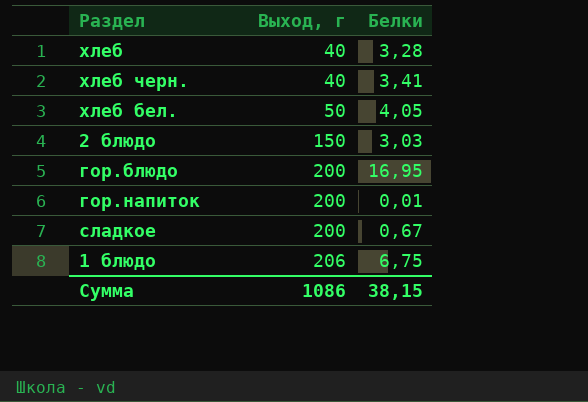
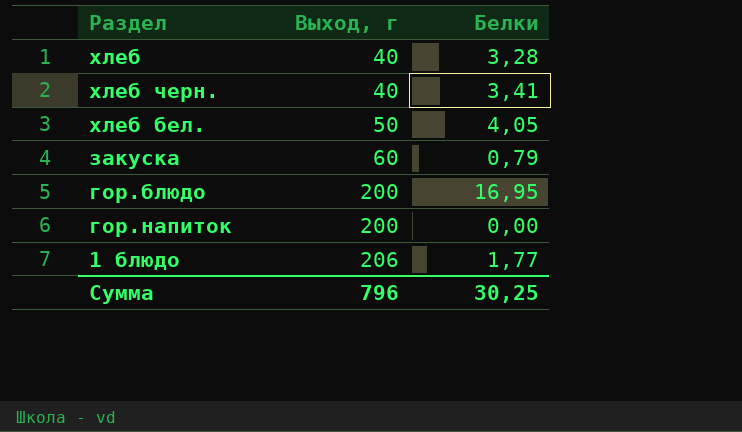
row 2 блюдо: 150 | 3,03 -> none
row сладкое: 200 | 0,67 -> none
row закуска: none -> 60 | 0,79
гор.напиток | Белки: 0,01 -> 0,00
1 блюдо | Белки: 6,75 -> 1,77
Сумма | Выход, г: 1086 -> 796
Сумма | Белки: 38,15 -> 30,25

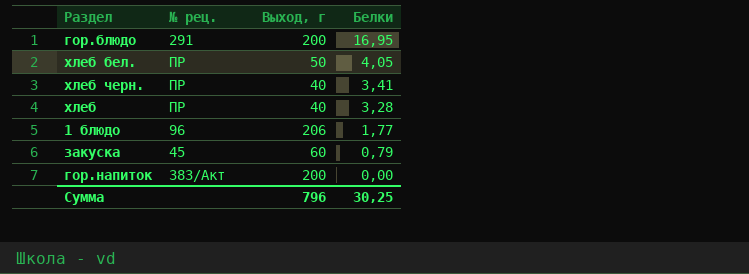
row order: Выход, г ascending -> Белки descending
column № рец. | position: none -> 2

